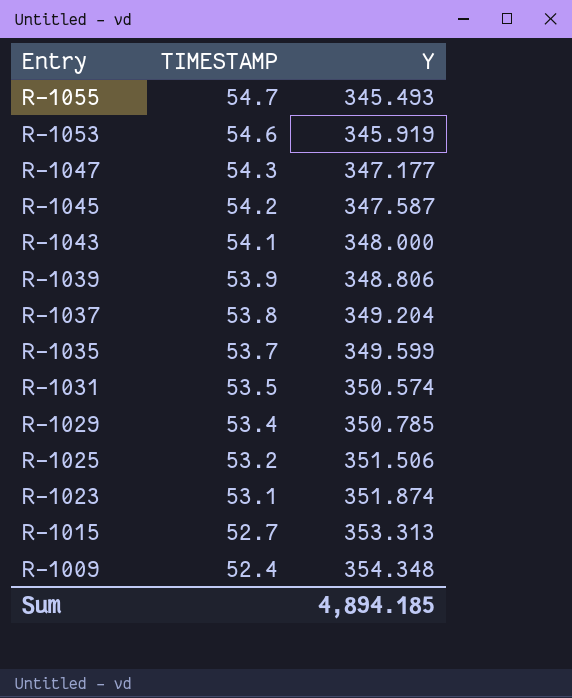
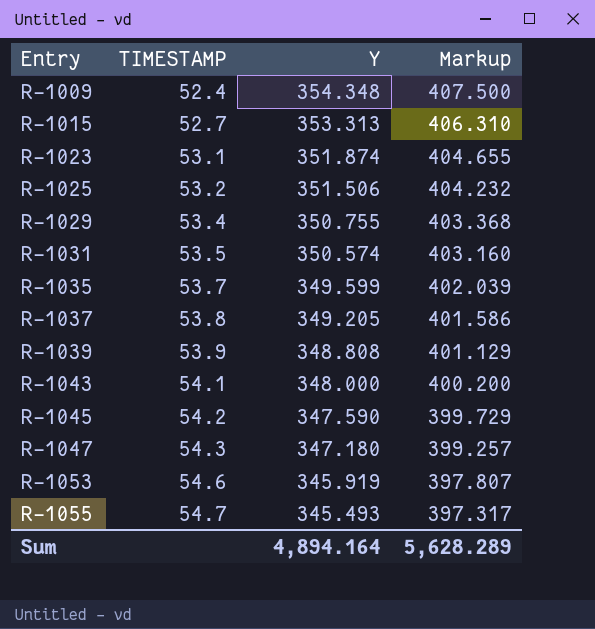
row order: Entry descending -> Entry ascending
column Markup | formula: none -> [Y] * 1.15
R-1029 | Y: 350.785 -> 350.755
R-1037 | Y: 349.204 -> 349.205
R-1039 | Y: 348.806 -> 348.808
R-1045 | Y: 347.587 -> 347.590
R-1047 | Y: 347.177 -> 347.180
Sum | Y: 4,894.185 -> 4,894.164

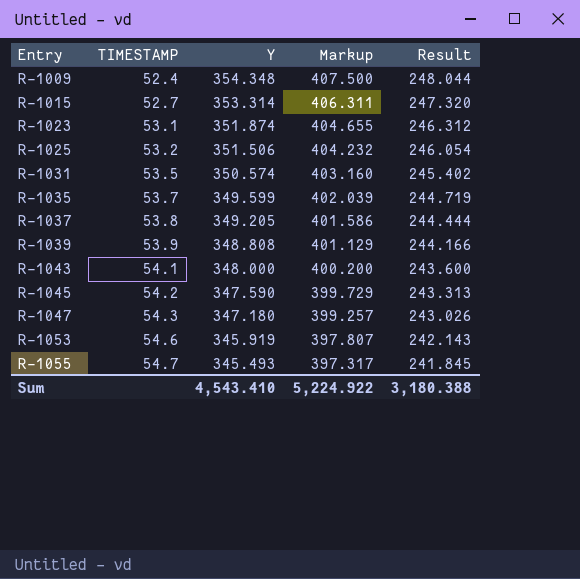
column Result | formula: none -> [Y] * 0.7
row R-1029: 53.4 | 350.755 | 403.368 -> none
R-1015 | Y: 353.313 -> 353.314
R-1015 | Markup: 406.310 -> 406.311
Sum | Y: 4,894.164 -> 4,543.410
Sum | Markup: 5,628.289 -> 5,224.922

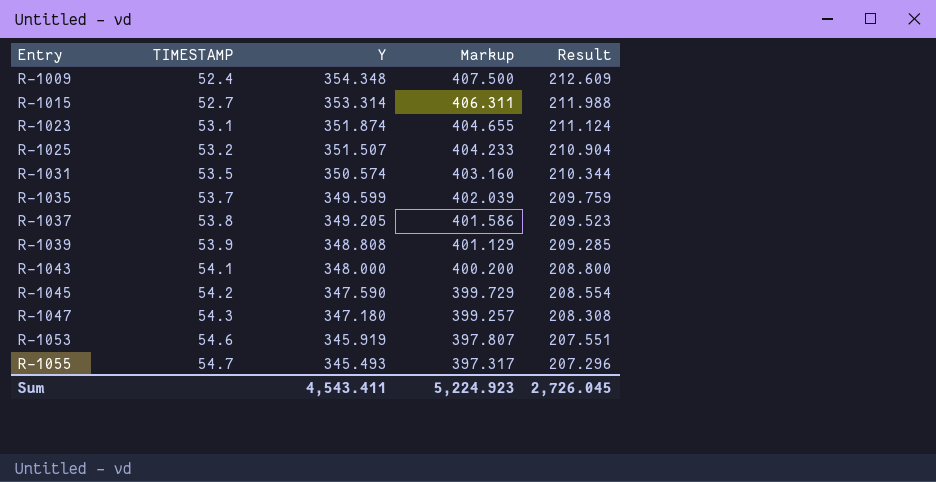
column Result | formula: [Y] * 0.7 -> [Y] * 0.6
R-1025 | Y: 351.506 -> 351.507
R-1025 | Markup: 404.232 -> 404.233
Sum | Y: 4,543.410 -> 4,543.411
Sum | Markup: 5,224.922 -> 5,224.923
Sum | Result: 3,180.388 -> 2,726.045

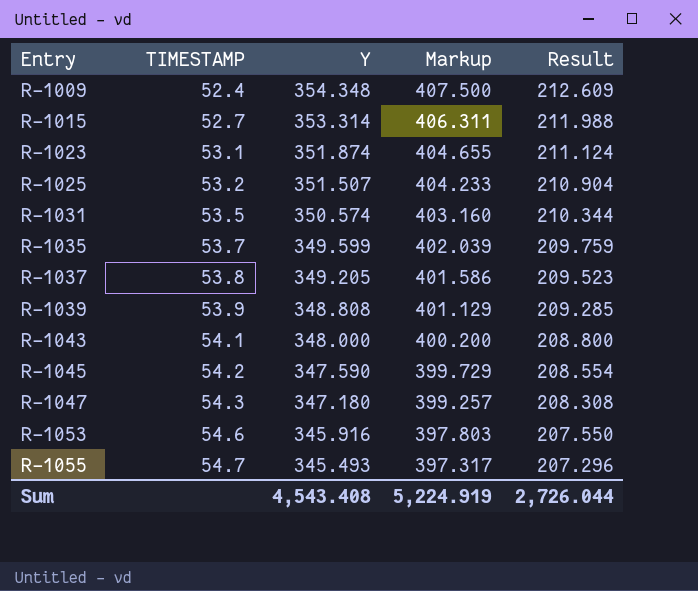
R-1053 | Y: 345.919 -> 345.916
R-1053 | Markup: 397.807 -> 397.803
R-1053 | Result: 207.551 -> 207.550
Sum | Y: 4,543.411 -> 4,543.408
Sum | Markup: 5,224.923 -> 5,224.919
Sum | Result: 2,726.045 -> 2,726.044

